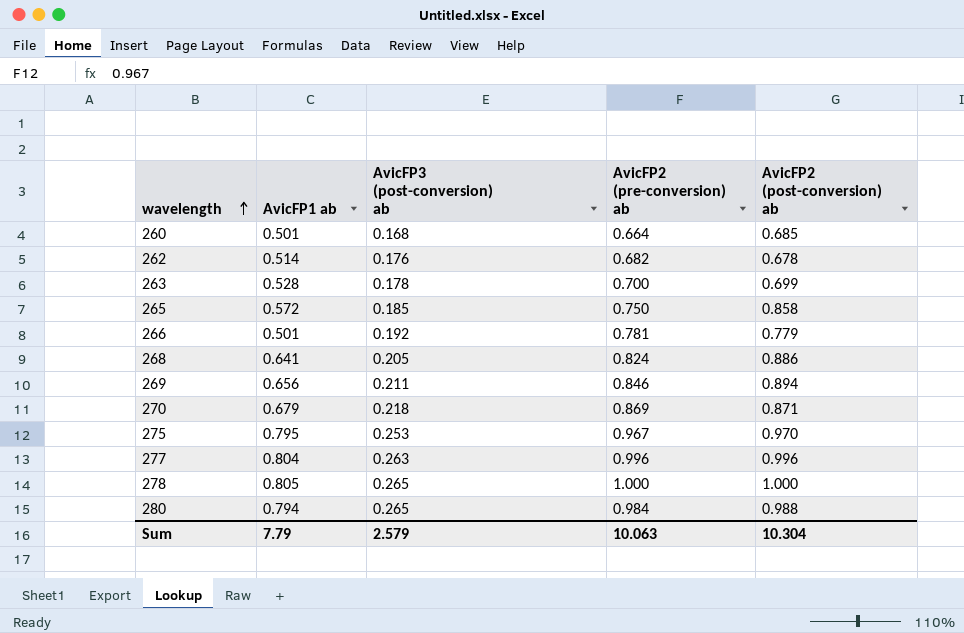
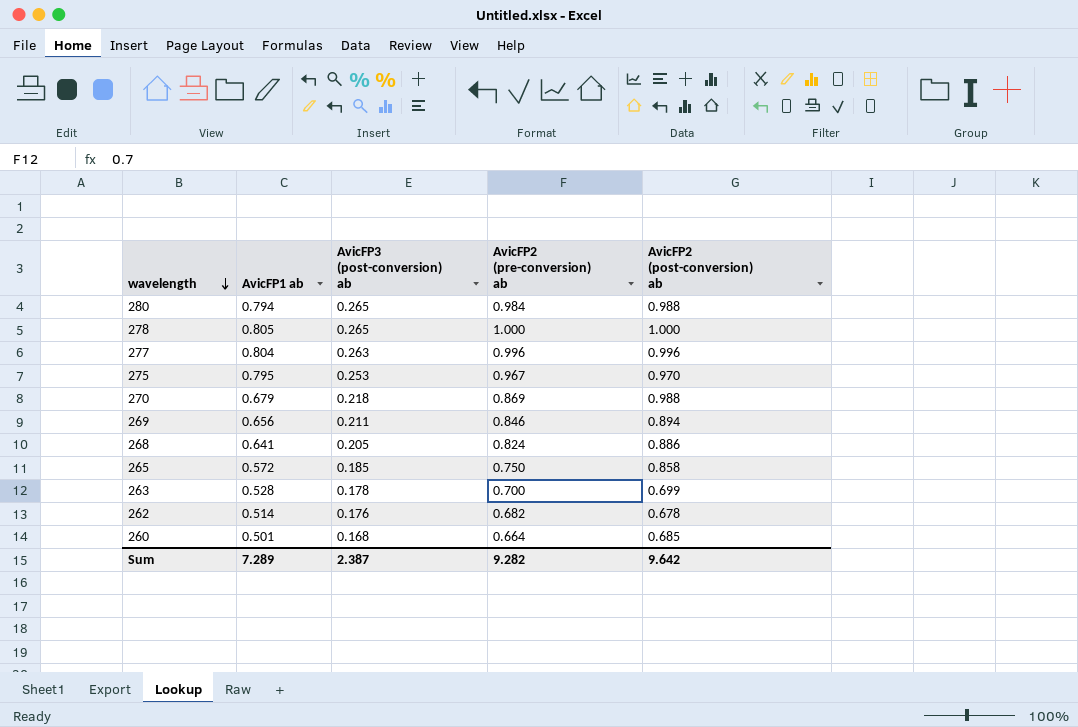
row order: wavelength ascending -> wavelength descending
row 266: 0.501 | 0.192 | 0.781 | 0.779 -> none
270 | AvicFP2 (post-conversion) ab: 0.871 -> 0.988
Sum | AvicFP1 ab: 7.79 -> 7.289
Sum | AvicFP3 (post-conversion) ab: 2.579 -> 2.387
Sum | AvicFP2 (pre-conversion) ab: 10.063 -> 9.282
Sum | AvicFP2 (post-conversion) ab: 10.304 -> 9.642

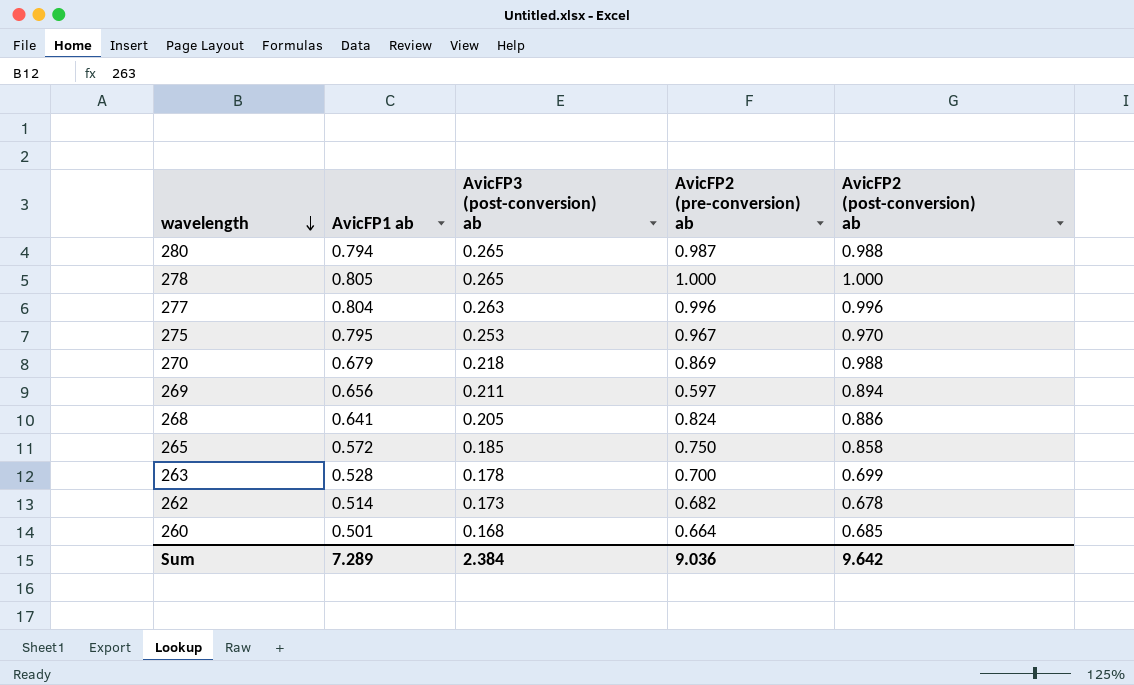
280 | AvicFP2 (pre-conversion) ab: 0.984 -> 0.987
269 | AvicFP2 (pre-conversion) ab: 0.846 -> 0.597
262 | AvicFP3 (post-conversion) ab: 0.176 -> 0.173
Sum | AvicFP3 (post-conversion) ab: 2.387 -> 2.384
Sum | AvicFP2 (pre-conversion) ab: 9.282 -> 9.036

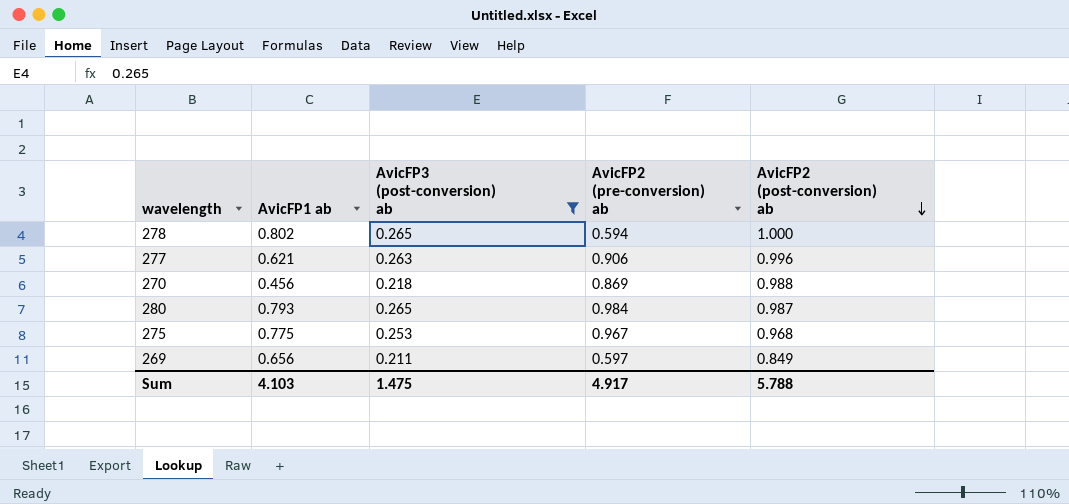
filter: none -> AvicFP3 (post-conversion) ab >= 0.211
row order: wavelength descending -> AvicFP2 (post-conversion) ab descending
278 | AvicFP1 ab: 0.805 -> 0.802
278 | AvicFP2 (pre-conversion) ab: 1.000 -> 0.594
277 | AvicFP1 ab: 0.804 -> 0.621
277 | AvicFP2 (pre-conversion) ab: 0.996 -> 0.906
270 | AvicFP1 ab: 0.679 -> 0.456
280 | AvicFP1 ab: 0.794 -> 0.793
280 | AvicFP2 (pre-conversion) ab: 0.987 -> 0.984
280 | AvicFP2 (post-conversion) ab: 0.988 -> 0.987
275 | AvicFP1 ab: 0.795 -> 0.775
275 | AvicFP2 (post-conversion) ab: 0.970 -> 0.968
269 | AvicFP2 (post-conversion) ab: 0.894 -> 0.849
Sum | AvicFP1 ab: 7.289 -> 4.103
Sum | AvicFP3 (post-conversion) ab: 2.384 -> 1.475
Sum | AvicFP2 (pre-conversion) ab: 9.036 -> 4.917
Sum | AvicFP2 (post-conversion) ab: 9.642 -> 5.788

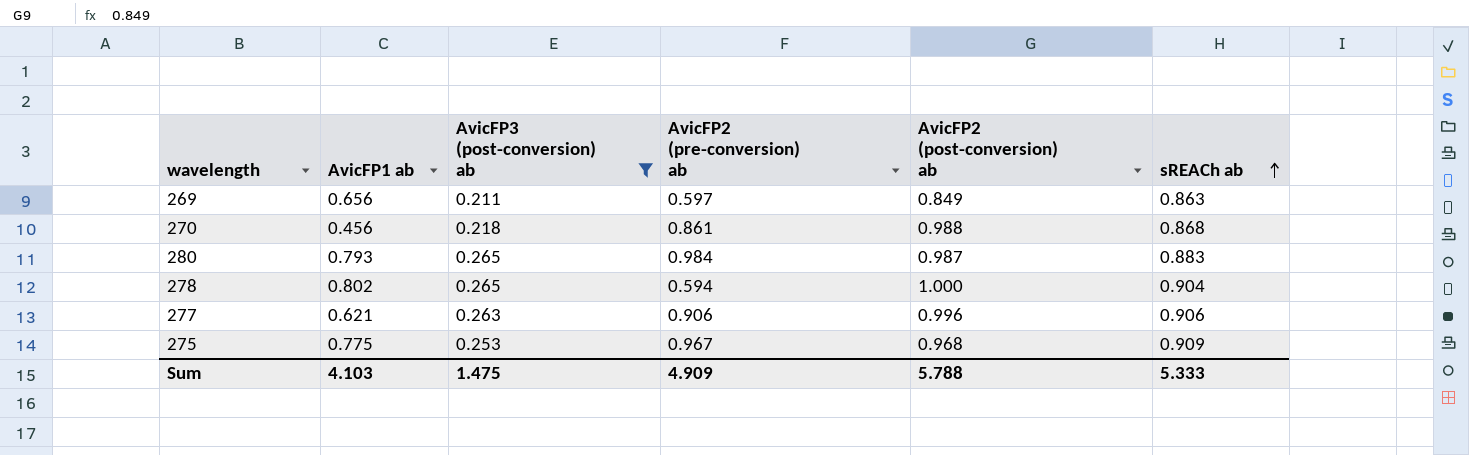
row order: AvicFP2 (post-conversion) ab descending -> sREACh ab ascending
column sREACh ab | position: none -> 6
270 | AvicFP2 (pre-conversion) ab: 0.869 -> 0.861
Sum | AvicFP2 (pre-conversion) ab: 4.917 -> 4.909

